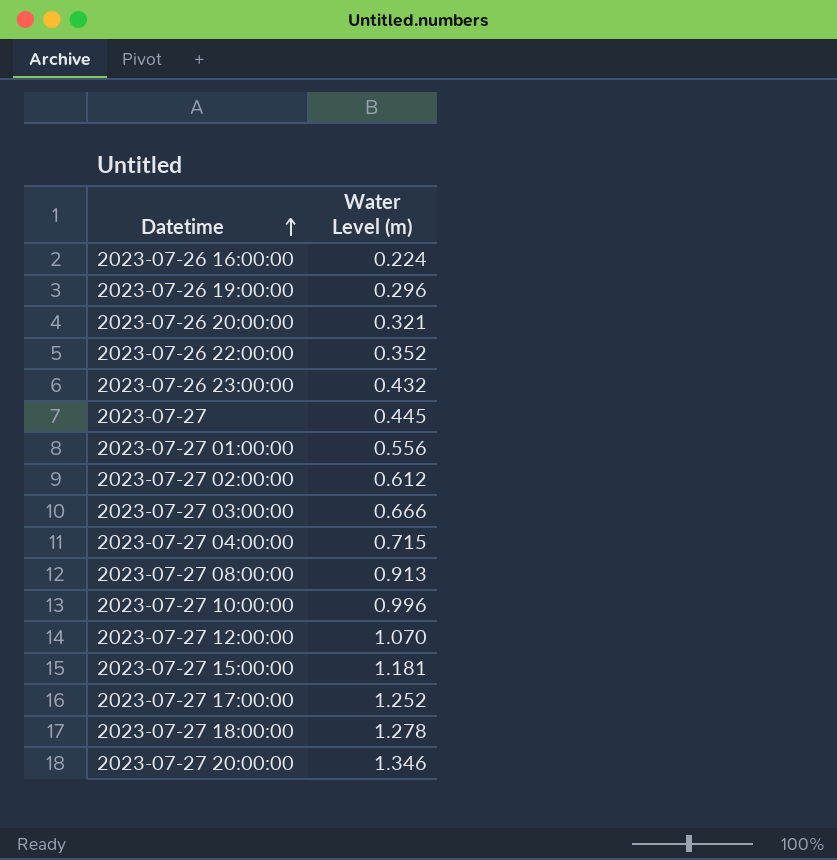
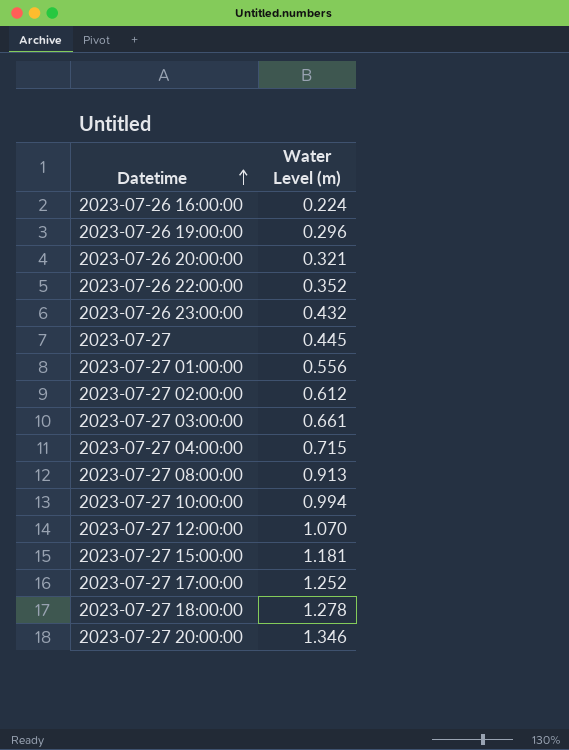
2023-07-27 03:00:00 | Water Level (m): 0.666 -> 0.661
2023-07-27 10:00:00 | Water Level (m): 0.996 -> 0.994

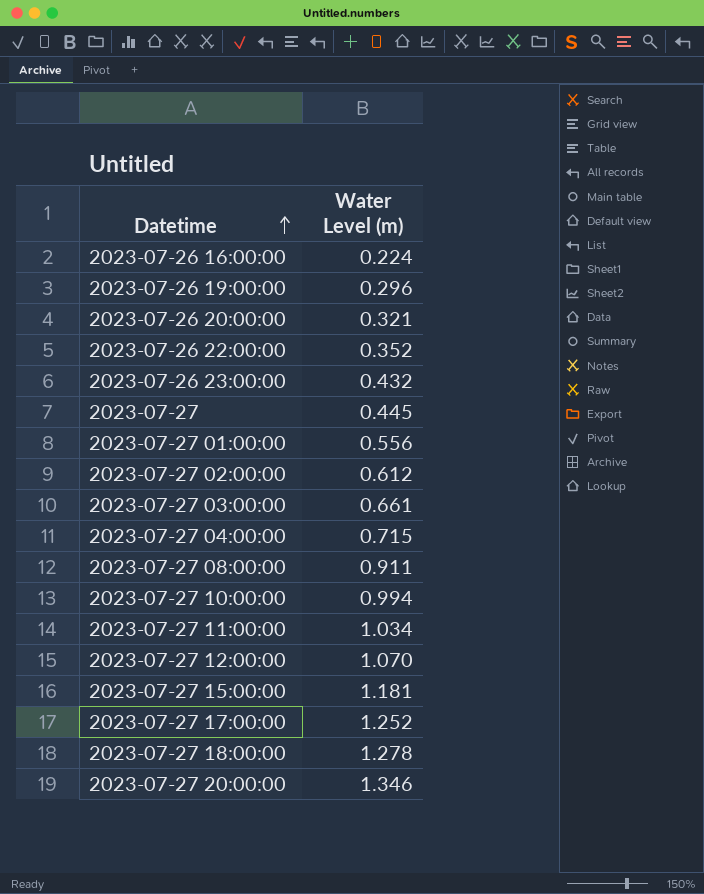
2023-07-27 08:00:00 | Water Level (m): 0.913 -> 0.911
row 2023-07-27 11:00:00: none -> 1.034

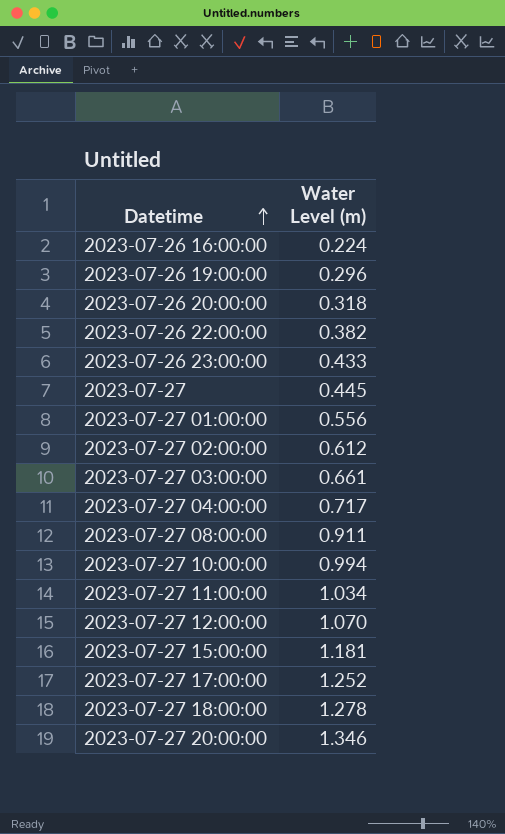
2023-07-26 20:00:00 | Water Level (m): 0.321 -> 0.318
2023-07-26 22:00:00 | Water Level (m): 0.352 -> 0.382
2023-07-26 23:00:00 | Water Level (m): 0.432 -> 0.433
2023-07-27 04:00:00 | Water Level (m): 0.715 -> 0.717

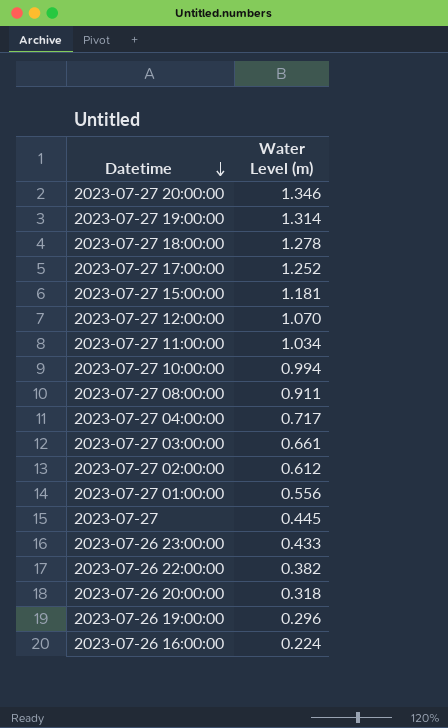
row order: Datetime ascending -> Datetime descending
row 2023-07-27 19:00:00: none -> 1.314

